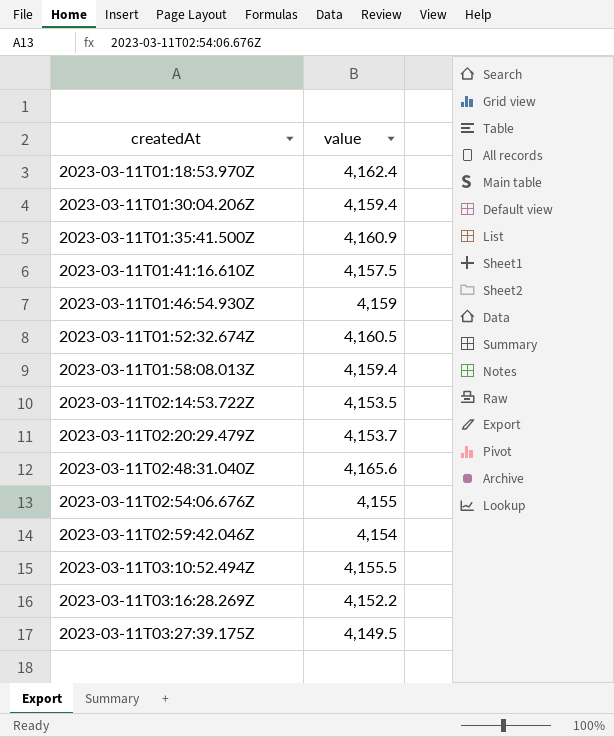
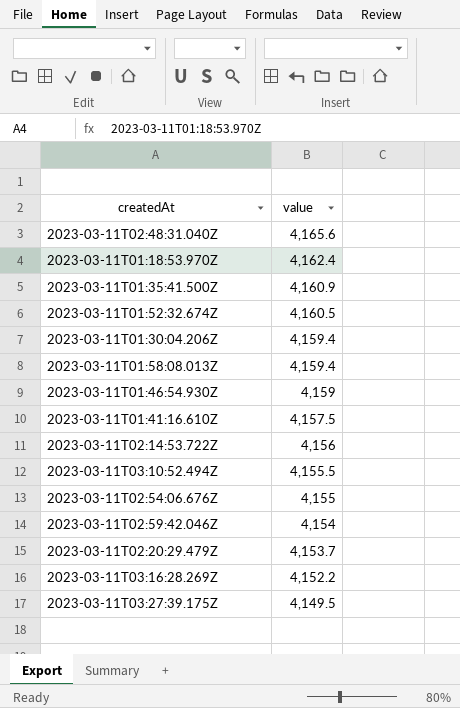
row order: createdAt ascending -> value descending
2023-03-11T02:14:53.722Z | value: 4,153.5 -> 4,156

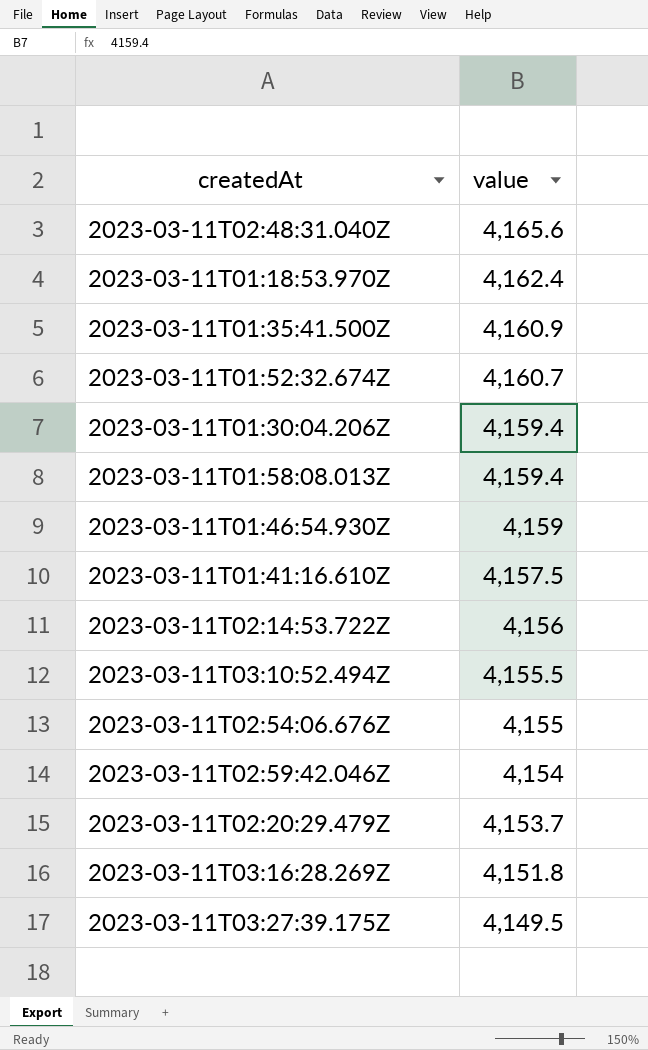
2023-03-11T01:52:32.674Z | value: 4,160.5 -> 4,160.7
2023-03-11T03:16:28.269Z | value: 4,152.2 -> 4,151.8

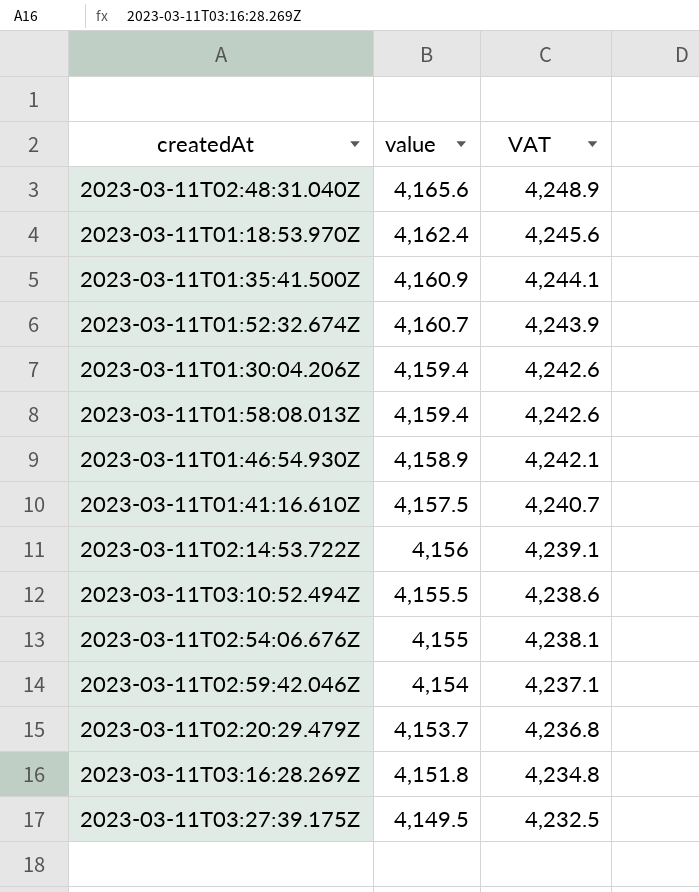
column VAT | formula: none -> [value] * 1.02
2023-03-11T01:46:54.930Z | value: 4,159 -> 4,158.9

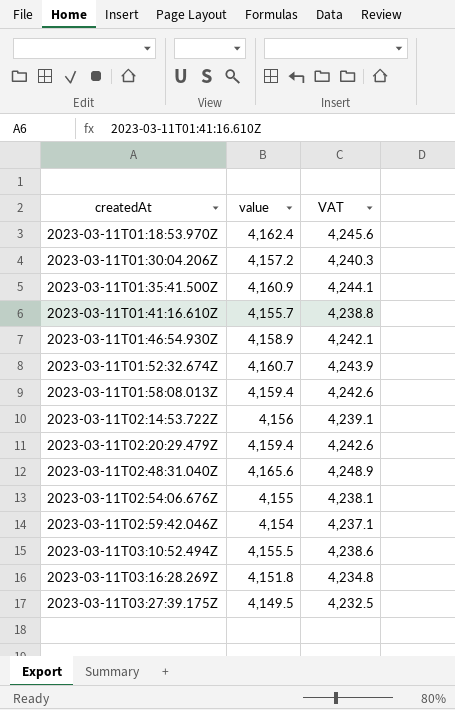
row order: value descending -> createdAt ascending
2023-03-11T01:30:04.206Z | value: 4,159.4 -> 4,157.2
2023-03-11T01:30:04.206Z | VAT: 4,242.6 -> 4,240.3
2023-03-11T01:41:16.610Z | value: 4,157.5 -> 4,155.7
2023-03-11T01:41:16.610Z | VAT: 4,240.7 -> 4,238.8
2023-03-11T02:20:29.479Z | value: 4,153.7 -> 4,159.4
2023-03-11T02:20:29.479Z | VAT: 4,236.8 -> 4,242.6

